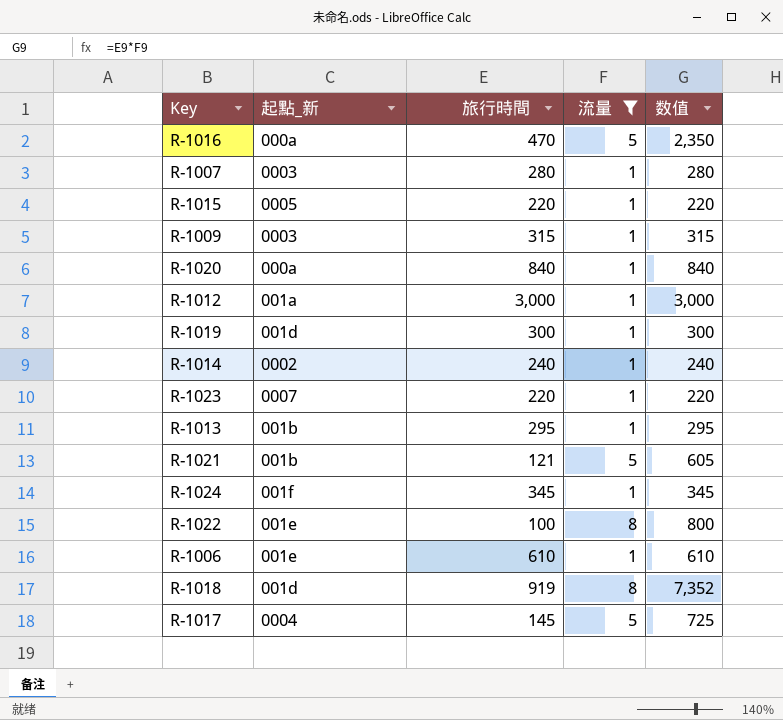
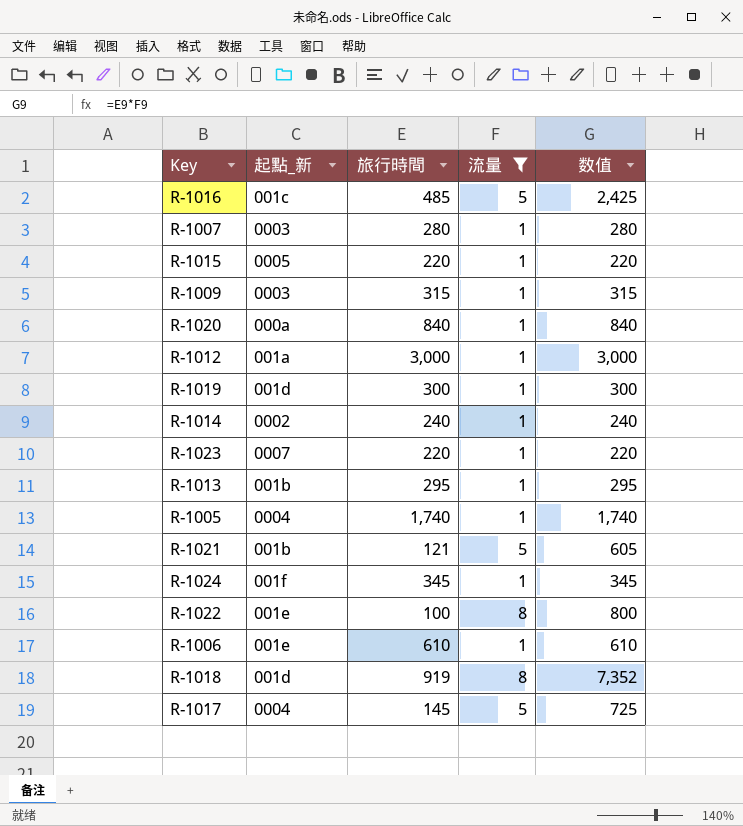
R-1016 | 起點_新: 000a -> 001c
R-1016 | 旅行時間: 470 -> 485
R-1016 | 数值: 2,350 -> 2,425
row R-1005: none -> 0004 | 1,740 | 1 | 1,740

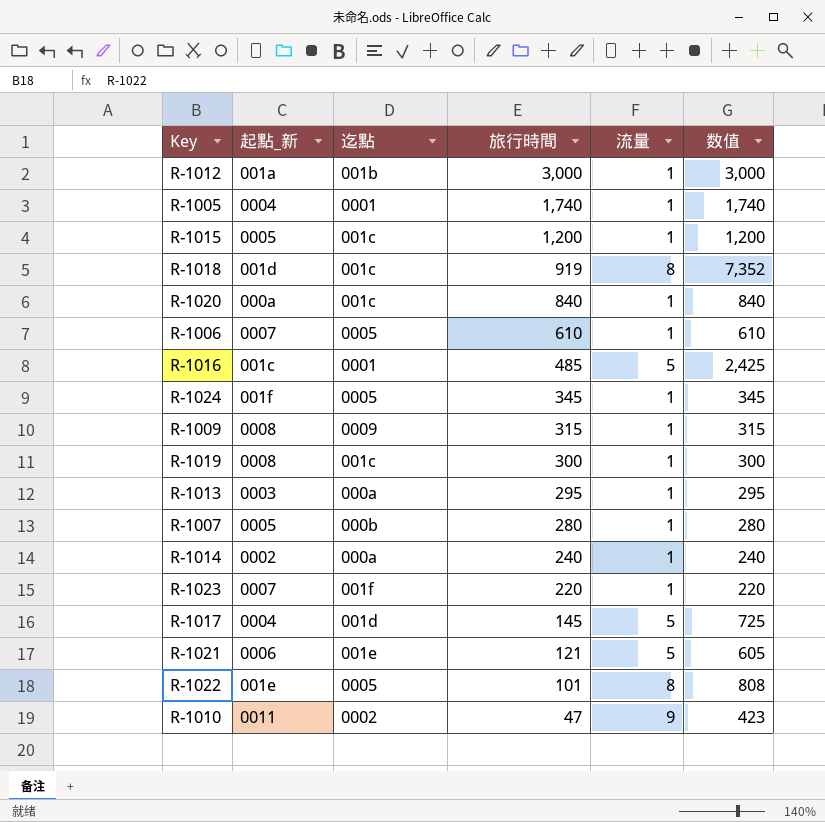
filter: 流量 != 9 -> none
row order: none -> 旅行時間 descending
column 迄點 | position: none -> 3
R-1015 | 旅行時間: 220 -> 1,200
R-1015 | 数值: 220 -> 1,200
R-1006 | 起點_新: 001e -> 0007
R-1009 | 起點_新: 0003 -> 0008
R-1019 | 起點_新: 001d -> 0008
R-1013 | 起點_新: 001b -> 0003
R-1007 | 起點_新: 0003 -> 0005
R-1021 | 起點_新: 001b -> 0006
R-1022 | 旅行時間: 100 -> 101
R-1022 | 数值: 800 -> 808

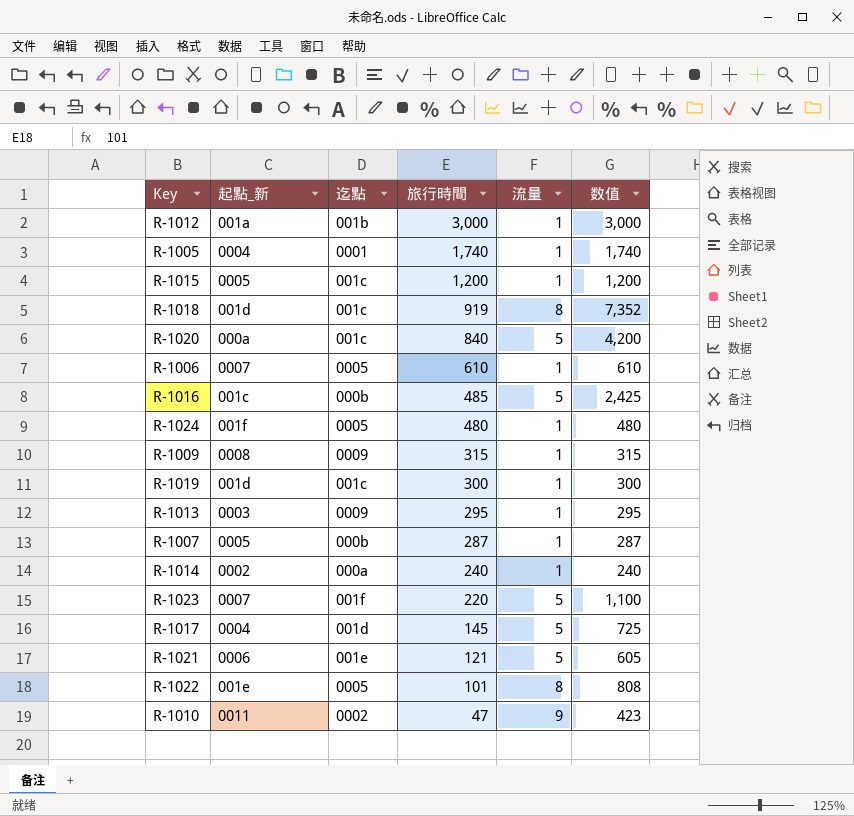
R-1020 | 流量: 1 -> 5
R-1020 | 数值: 840 -> 4,200
R-1016 | 迄點: 0001 -> 000b
R-1024 | 旅行時間: 345 -> 480
R-1024 | 数值: 345 -> 480
R-1019 | 起點_新: 0008 -> 001d
R-1013 | 迄點: 000a -> 0009
R-1007 | 旅行時間: 280 -> 287
R-1007 | 数值: 280 -> 287
R-1023 | 流量: 1 -> 5
R-1023 | 数值: 220 -> 1,100

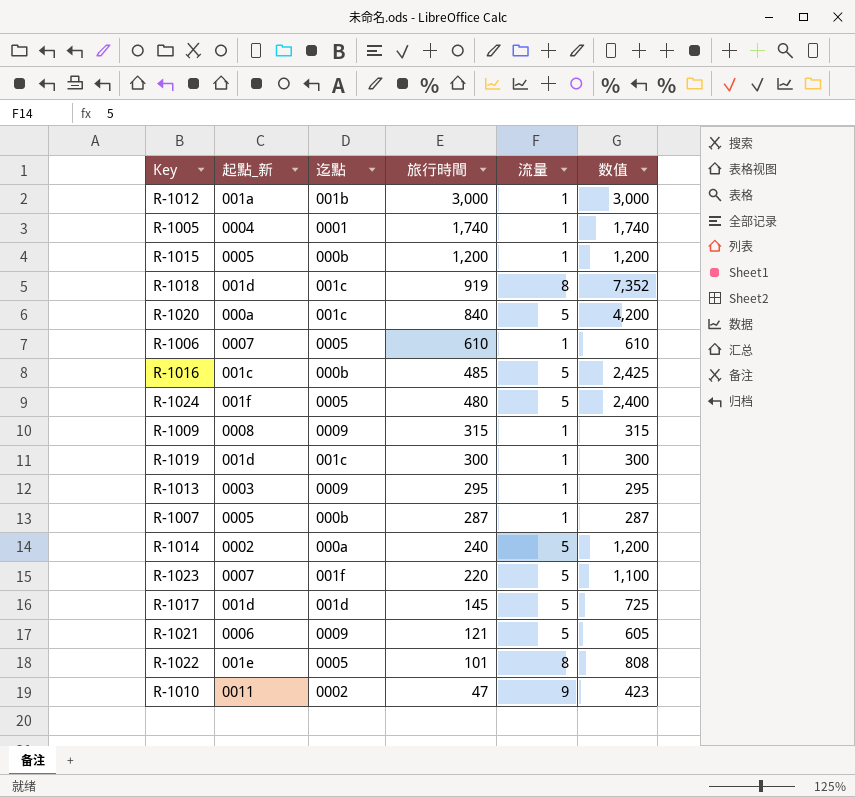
R-1015 | 迄點: 001c -> 000b
R-1024 | 流量: 1 -> 5
R-1024 | 数值: 480 -> 2,400
R-1014 | 流量: 1 -> 5
R-1014 | 数值: 240 -> 1,200
R-1017 | 起點_新: 0004 -> 001d
R-1021 | 迄點: 001e -> 0009

